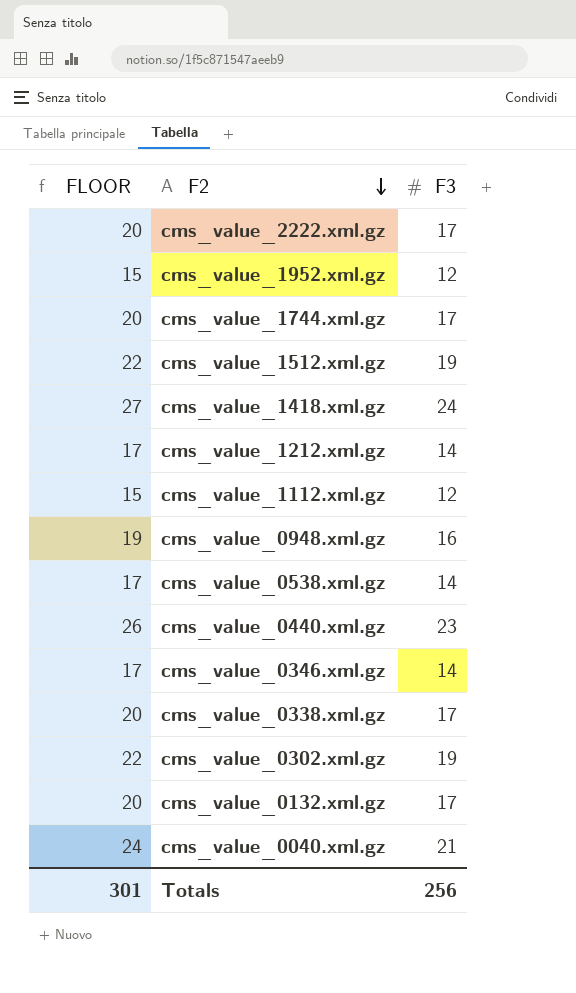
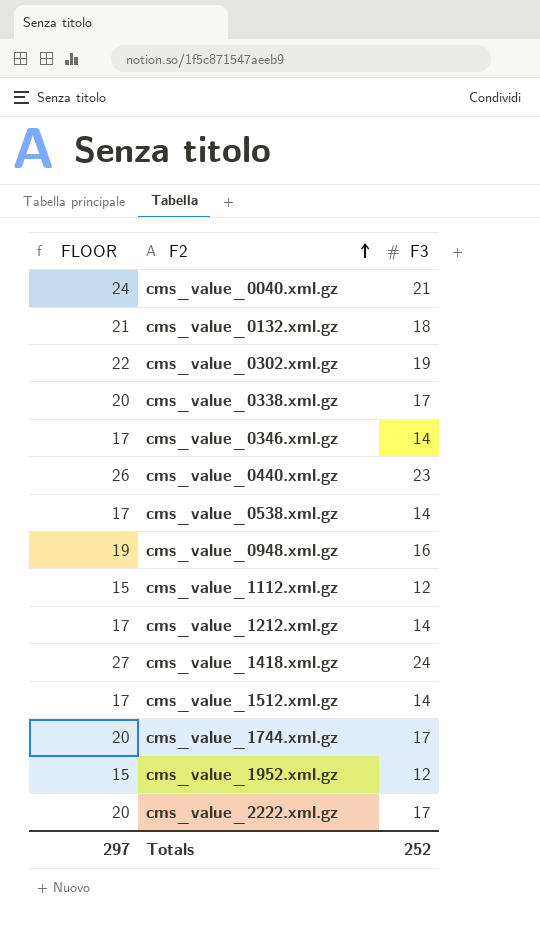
row order: F2 descending -> F2 ascending
cms_value_0132.xml.gz | FLOOR: 20 -> 21
cms_value_0132.xml.gz | F3: 17 -> 18
cms_value_1512.xml.gz | FLOOR: 22 -> 17
cms_value_1512.xml.gz | F3: 19 -> 14
Totals | FLOOR: 301 -> 297
Totals | F3: 256 -> 252

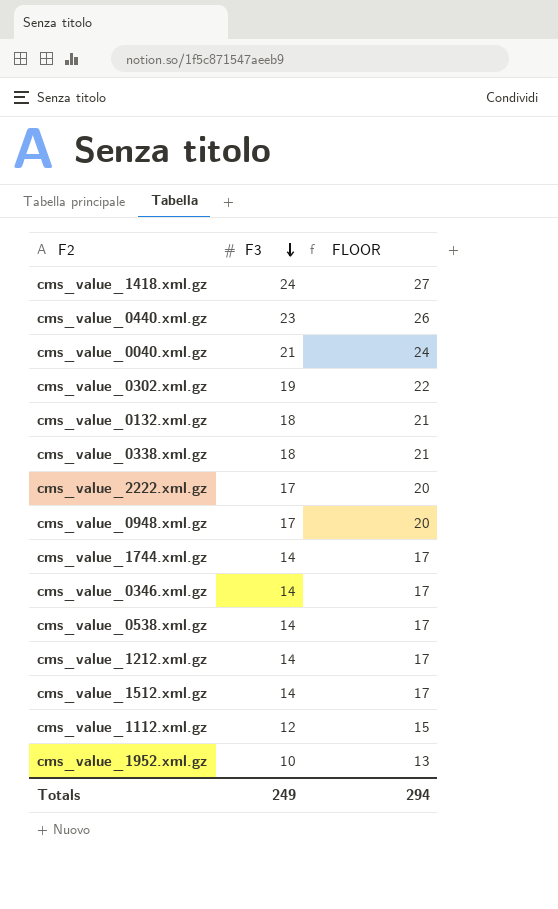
row order: F2 ascending -> F3 descending
column FLOOR | position: 1 -> 3
cms_value_0338.xml.gz | F3: 17 -> 18
cms_value_0338.xml.gz | FLOOR: 20 -> 21
cms_value_0948.xml.gz | F3: 16 -> 17
cms_value_0948.xml.gz | FLOOR: 19 -> 20
cms_value_1744.xml.gz | F3: 17 -> 14
cms_value_1744.xml.gz | FLOOR: 20 -> 17
cms_value_1952.xml.gz | F3: 12 -> 10
cms_value_1952.xml.gz | FLOOR: 15 -> 13
Totals | F3: 252 -> 249
Totals | FLOOR: 297 -> 294

